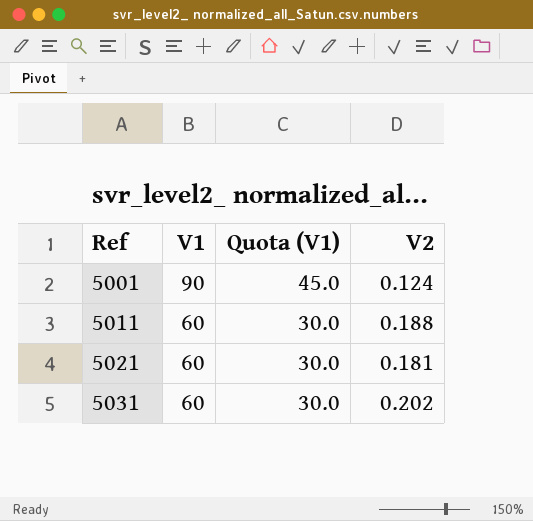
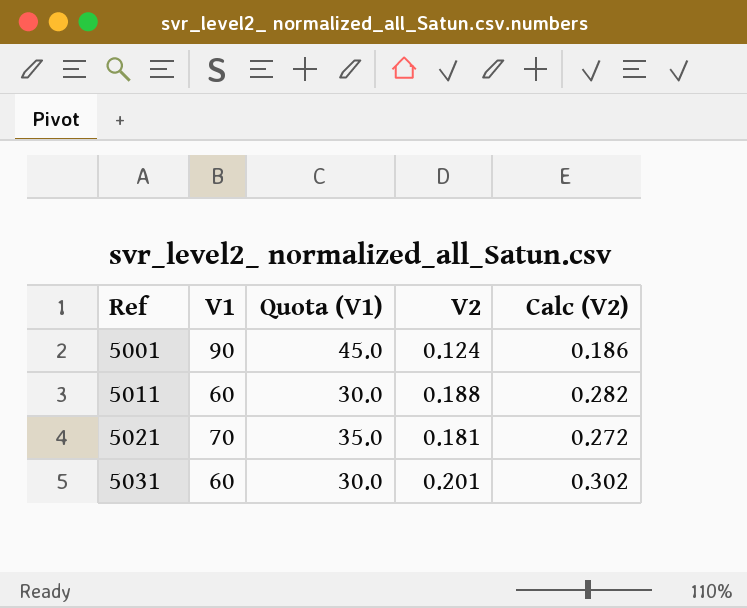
column Calc (V2) | formula: none -> [V2] * 1.5
5021 | V1: 60 -> 70
5021 | Quota (V1): 30.0 -> 35.0
5031 | V2: 0.202 -> 0.201

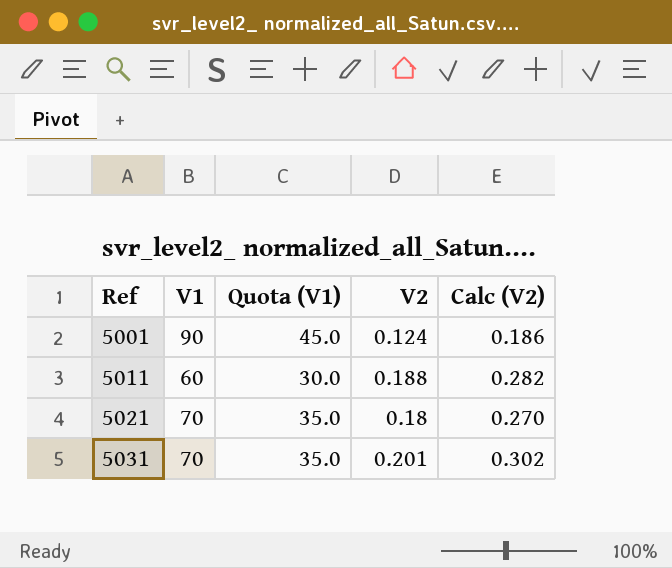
5021 | V2: 0.181 -> 0.18
5021 | Calc (V2): 0.272 -> 0.270
5031 | V1: 60 -> 70
5031 | Quota (V1): 30.0 -> 35.0

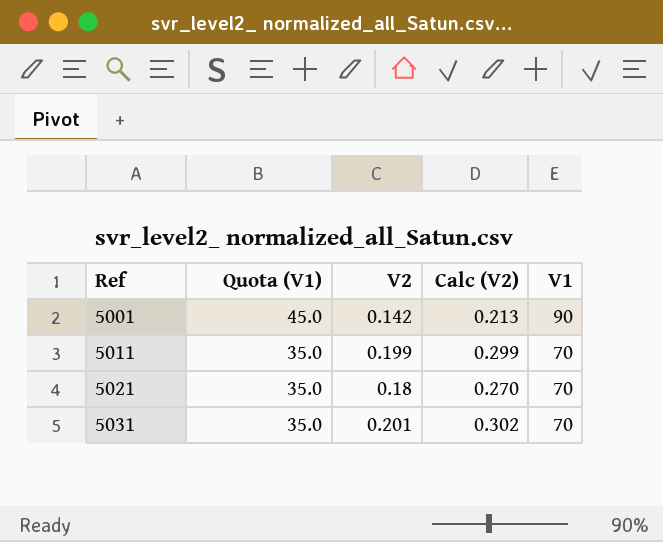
column V1 | position: 2 -> 5
5001 | V2: 0.124 -> 0.142
5001 | Calc (V2): 0.186 -> 0.213
5011 | Quota (V1): 30.0 -> 35.0
5011 | V2: 0.188 -> 0.199
5011 | Calc (V2): 0.282 -> 0.299
5011 | V1: 60 -> 70

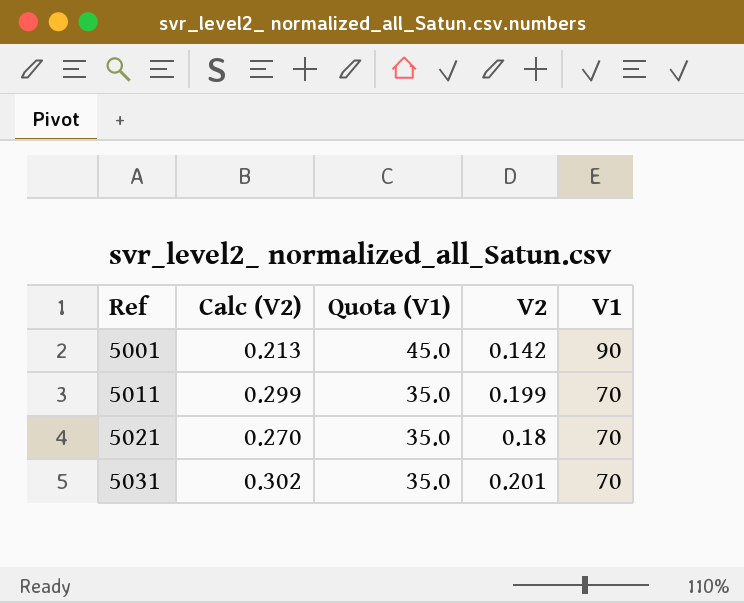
column Calc (V2) | position: 4 -> 2

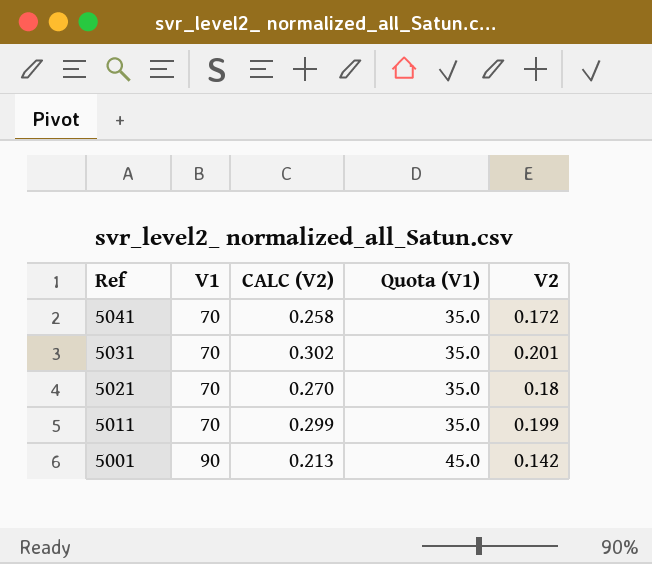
row order: Ref ascending -> Ref descending
column V1 | position: 5 -> 2
column name: Calc (V2) -> CALC (V2)
row 5041: none -> 70 | 0.258 | 35.0 | 0.172

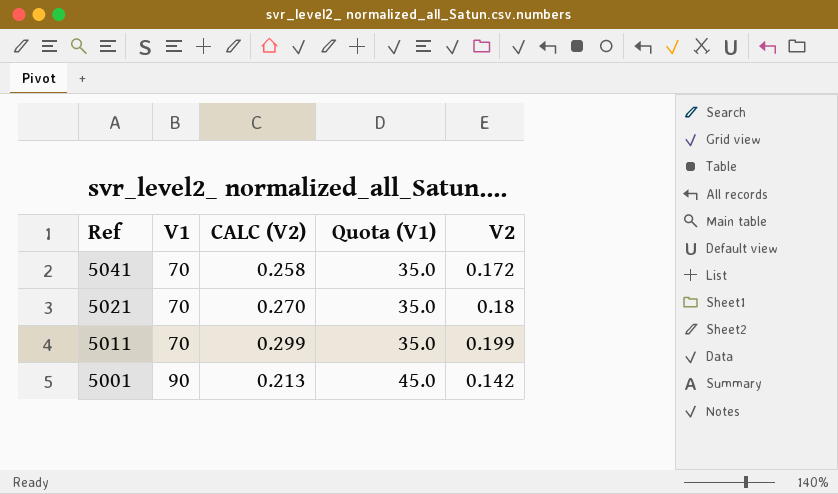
row 5031: 70 | 0.302 | 35.0 | 0.201 -> none

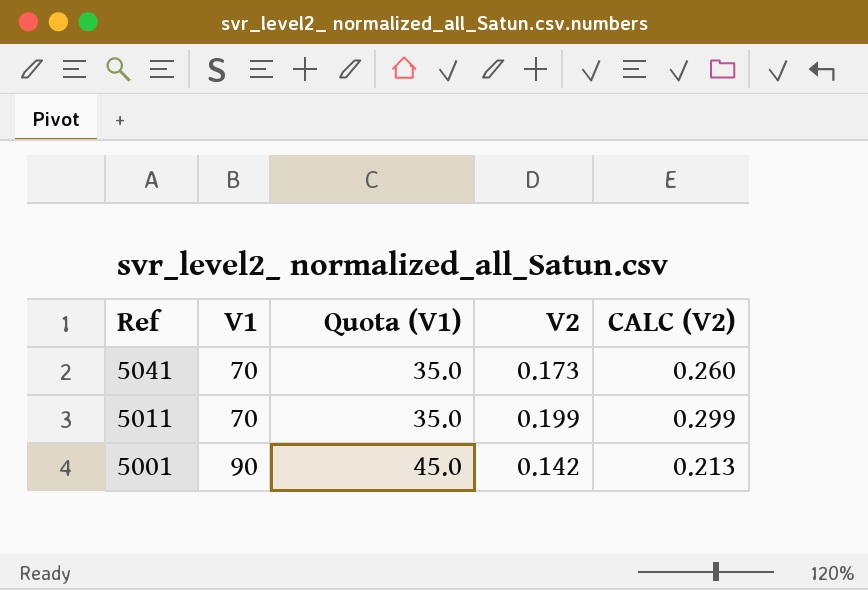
column CALC (V2) | position: 3 -> 5
row 5021: 70 | 0.270 | 35.0 | 0.18 -> none
5041 | V2: 0.172 -> 0.173
5041 | CALC (V2): 0.258 -> 0.260

